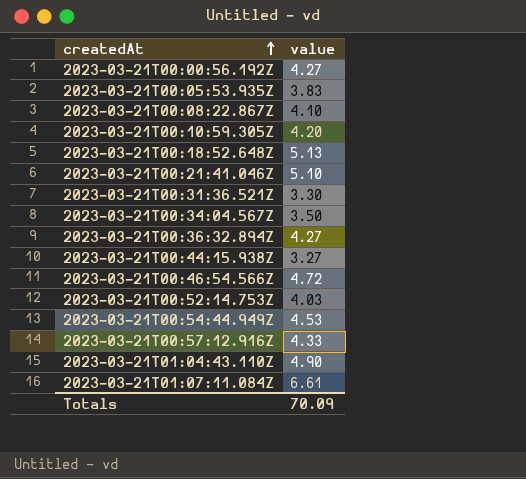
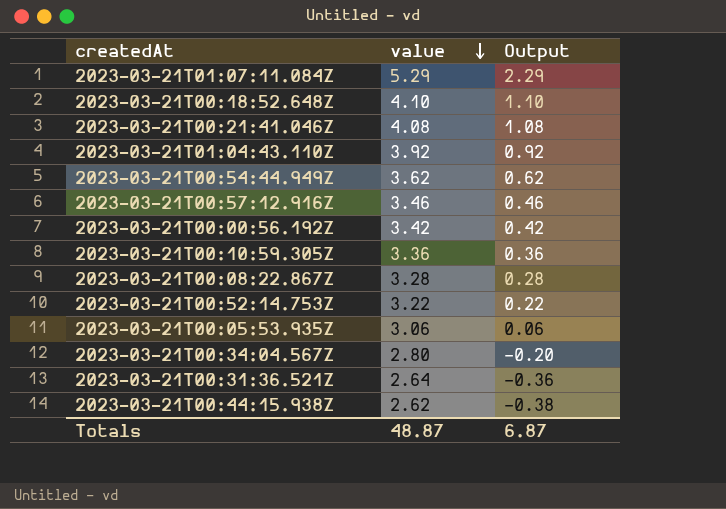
row order: createdAt ascending -> value descending
column Output | formula: none -> [value] - 3
row 2023-03-21T00:36:32.894Z: 4.27 -> none
row 2023-03-21T00:46:54.566Z: 4.72 -> none
2023-03-21T01:07:11.084Z | value: 6.61 -> 5.29
2023-03-21T00:18:52.648Z | value: 5.13 -> 4.10
2023-03-21T00:21:41.046Z | value: 5.10 -> 4.08
2023-03-21T01:04:43.110Z | value: 4.90 -> 3.92
2023-03-21T00:54:44.949Z | value: 4.53 -> 3.62
2023-03-21T00:57:12.916Z | value: 4.33 -> 3.46
2023-03-21T00:00:56.192Z | value: 4.27 -> 3.42
2023-03-21T00:10:59.305Z | value: 4.20 -> 3.36
2023-03-21T00:08:22.867Z | value: 4.10 -> 3.28
2023-03-21T00:52:14.753Z | value: 4.03 -> 3.22
2023-03-21T00:05:53.935Z | value: 3.83 -> 3.06
2023-03-21T00:34:04.567Z | value: 3.50 -> 2.80
2023-03-21T00:31:36.521Z | value: 3.30 -> 2.64
2023-03-21T00:44:15.938Z | value: 3.27 -> 2.62
Totals | value: 70.09 -> 48.87

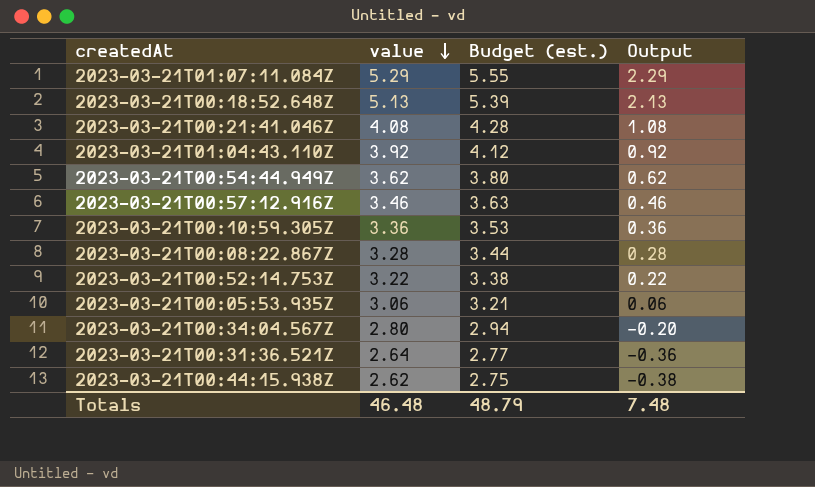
column Budget (est.) | formula: none -> [value] * 1.05
row 2023-03-21T00:00:56.192Z: 3.42 | 0.42 -> none
2023-03-21T00:18:52.648Z | value: 4.10 -> 5.13
2023-03-21T00:18:52.648Z | Output: 1.10 -> 2.13
Totals | value: 48.87 -> 46.48
Totals | Output: 6.87 -> 7.48

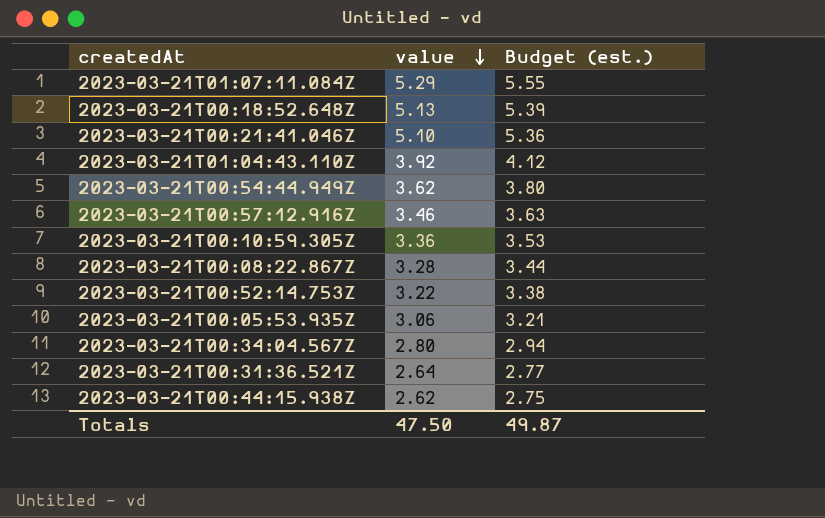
column Output | formula: [value] - 3 -> none
2023-03-21T00:21:41.046Z | value: 4.08 -> 5.10
2023-03-21T00:21:41.046Z | Budget (est.): 4.28 -> 5.36
Totals | value: 46.48 -> 47.50
Totals | Budget (est.): 48.79 -> 49.87

